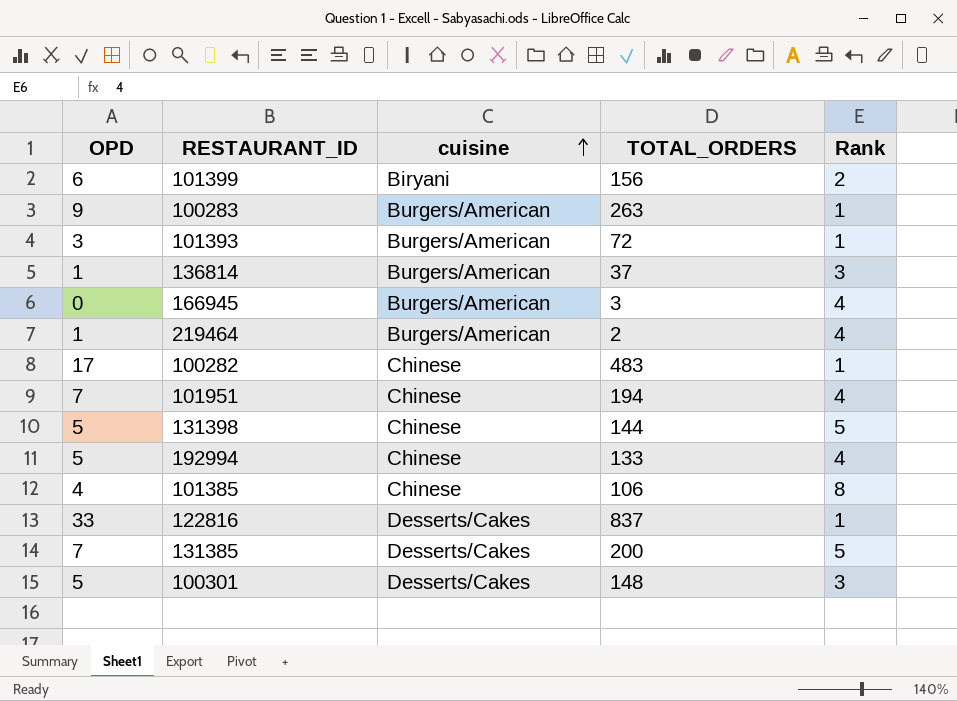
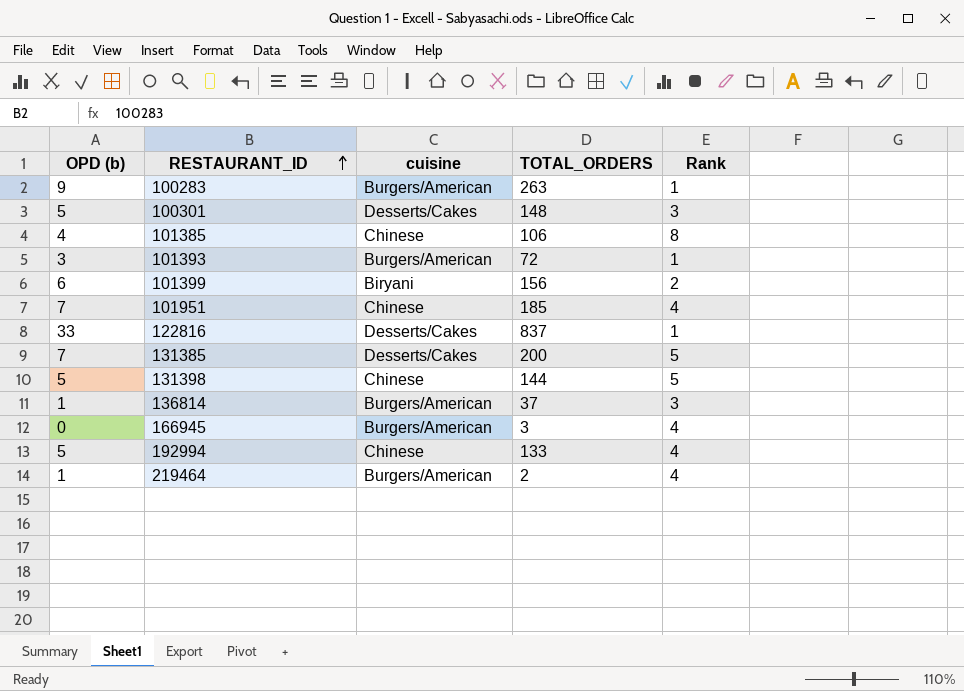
row order: cuisine ascending -> RESTAURANT_ID ascending
column name: OPD -> OPD (b)
row 100282: 17 | Chinese | 483 | 1 -> none
101951 | TOTAL_ORDERS: 194 -> 185

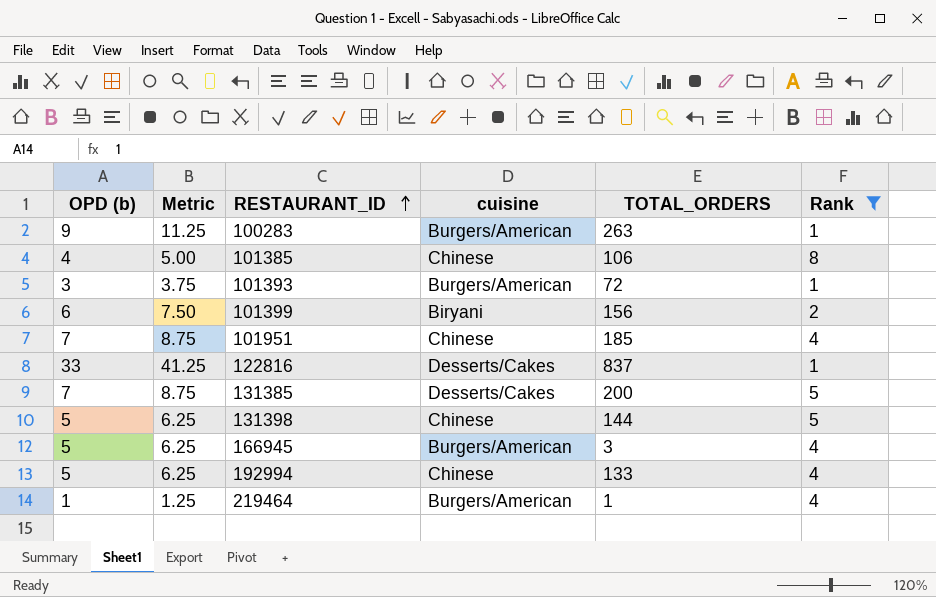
filter: none -> Rank != 3
column Metric | formula: none -> [OPD (b)] * 1.25
166945 | OPD (b): 0 -> 5
219464 | TOTAL_ORDERS: 2 -> 1

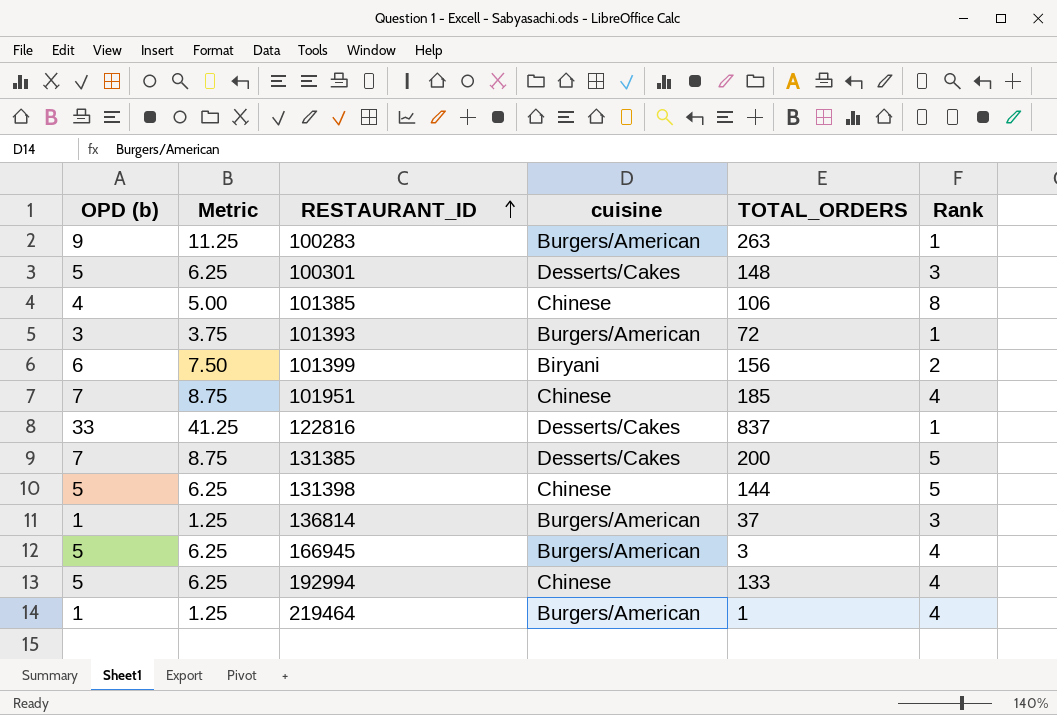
filter: Rank != 3 -> none

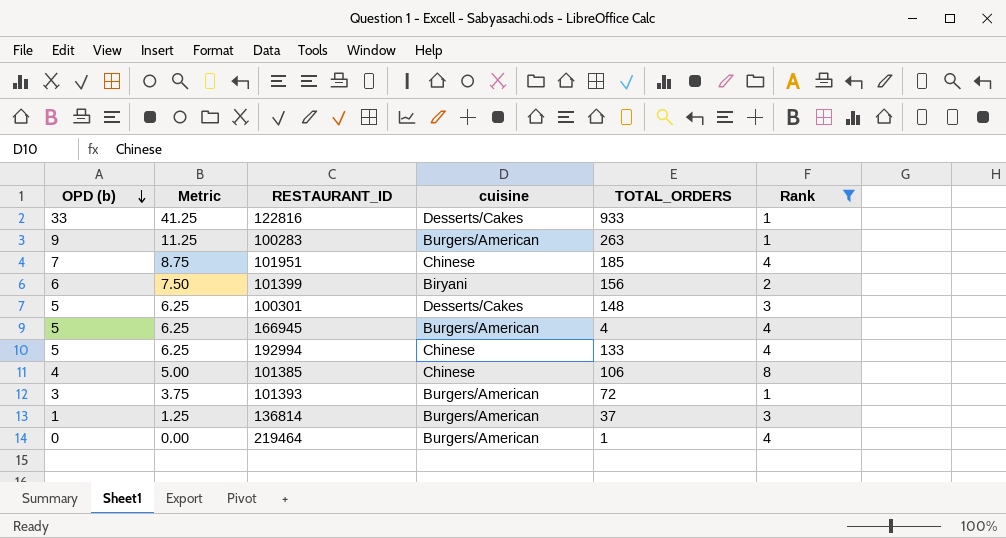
filter: none -> Rank != 5
row order: RESTAURANT_ID ascending -> OPD (b) descending
122816 | TOTAL_ORDERS: 837 -> 933
166945 | TOTAL_ORDERS: 3 -> 4
219464 | OPD (b): 1 -> 0
219464 | Metric: 1.25 -> 0.00

